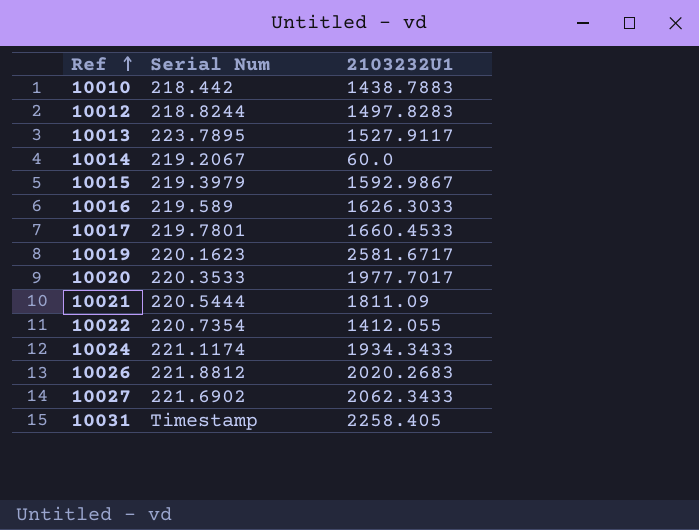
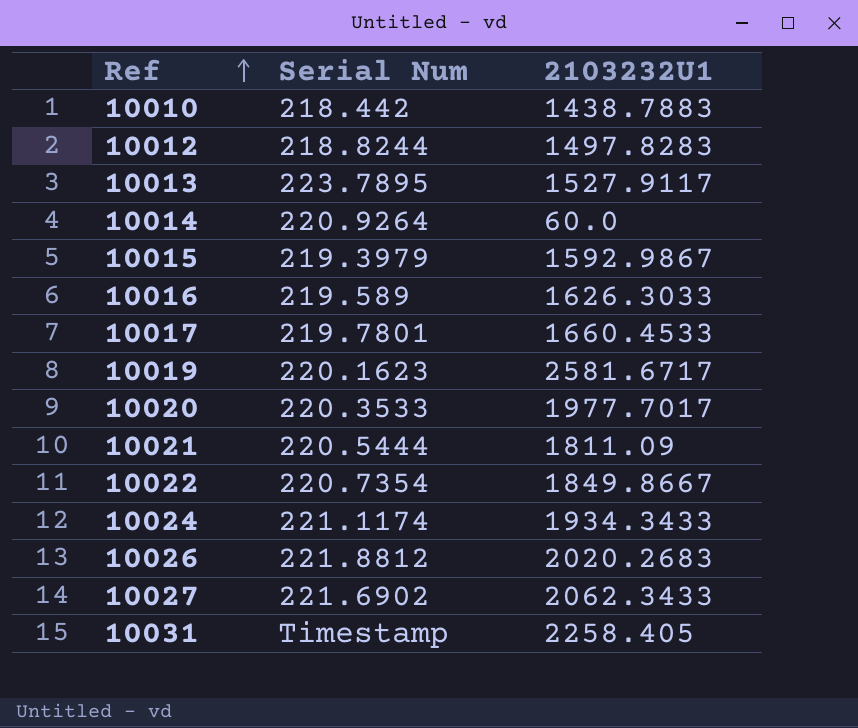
10014 | Serial Num: 219.2067 -> 220.9264
10022 | 2103232U1: 1412.055 -> 1849.8667

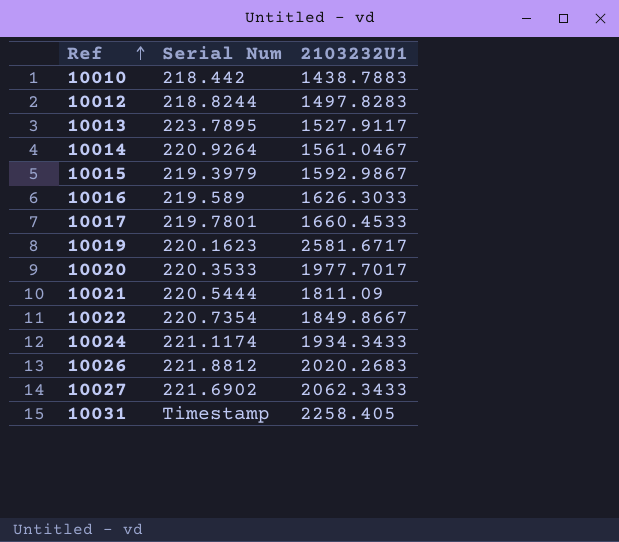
10014 | 2103232U1: 60.0 -> 1561.0467

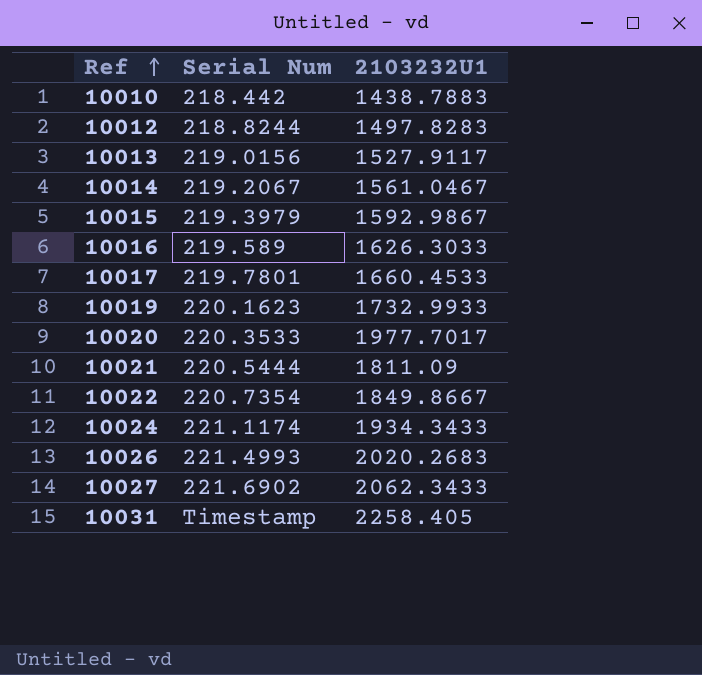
10013 | Serial Num: 223.7895 -> 219.0156
10014 | Serial Num: 220.9264 -> 219.2067
10019 | 2103232U1: 2581.6717 -> 1732.9933
10026 | Serial Num: 221.8812 -> 221.4993

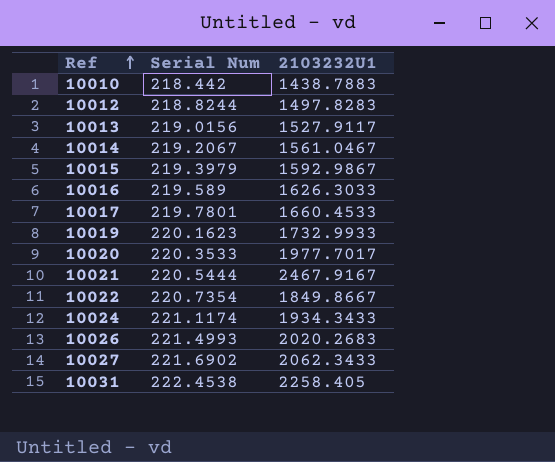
10021 | 2103232U1: 1811.09 -> 2467.9167
10031 | Serial Num: Timestamp -> 222.4538

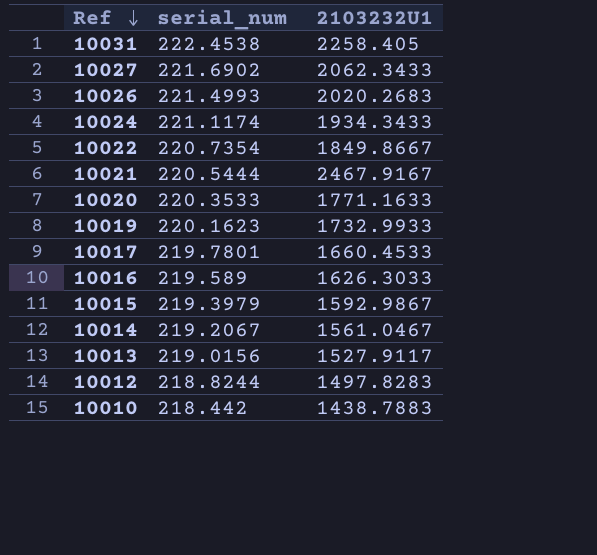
row order: Ref ascending -> Ref descending
column name: Serial Num -> serial_num
10020 | 2103232U1: 1977.7017 -> 1771.1633

